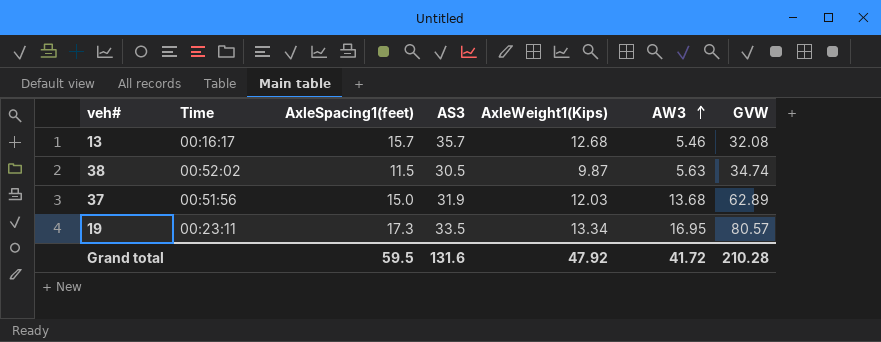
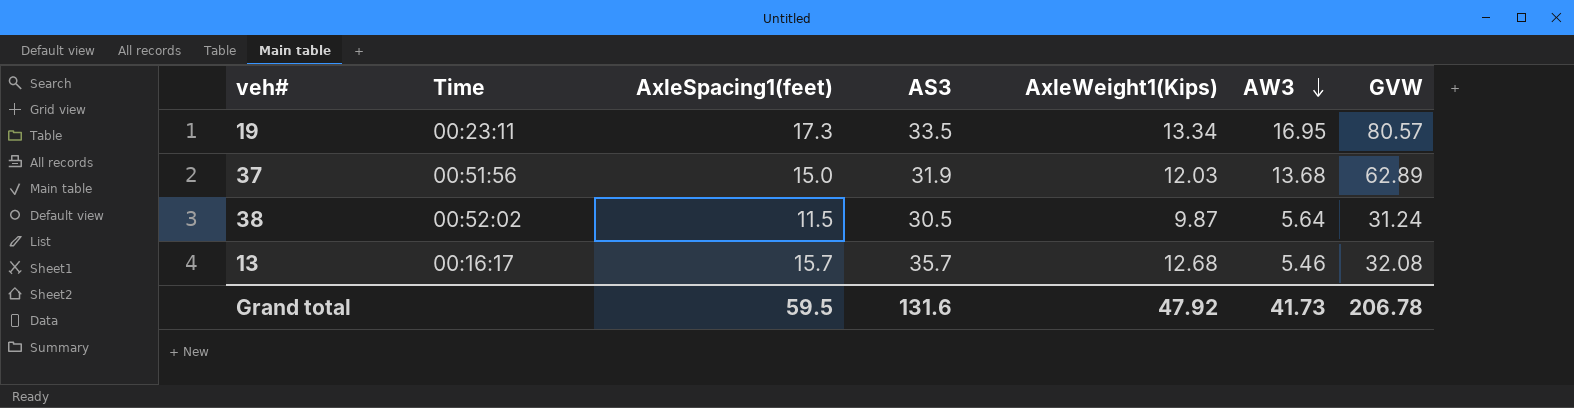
row order: AW3 ascending -> AW3 descending
38 | AW3: 5.63 -> 5.64
38 | GVW: 34.74 -> 31.24
Grand total | AW3: 41.72 -> 41.73
Grand total | GVW: 210.28 -> 206.78

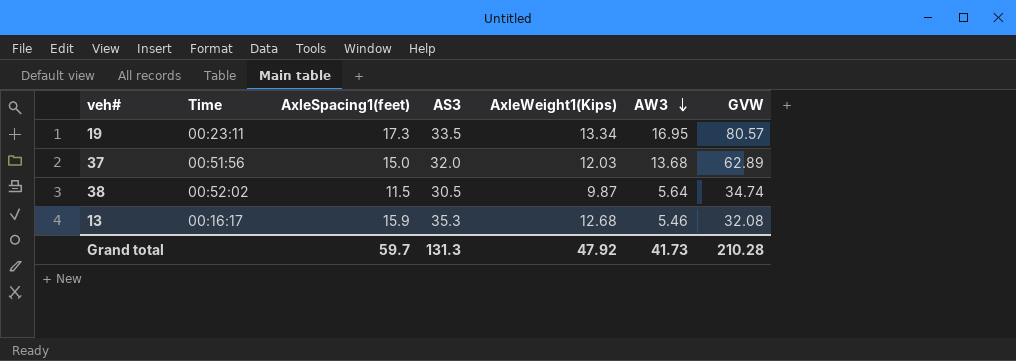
37 | AS3: 31.9 -> 32.0
38 | GVW: 31.24 -> 34.74
13 | AxleSpacing1(feet): 15.7 -> 15.9
13 | AS3: 35.7 -> 35.3
Grand total | AxleSpacing1(feet): 59.5 -> 59.7
Grand total | AS3: 131.6 -> 131.3
Grand total | GVW: 206.78 -> 210.28

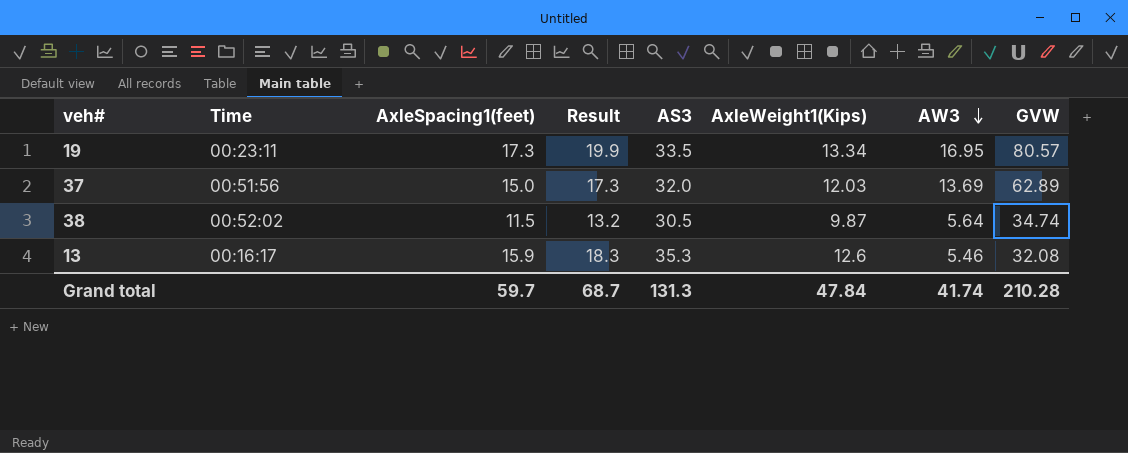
column Result | formula: none -> [AxleSpacing1(feet)] * 1.15
37 | AW3: 13.68 -> 13.69
13 | AxleWeight1(Kips): 12.68 -> 12.6
Grand total | AxleWeight1(Kips): 47.92 -> 47.84
Grand total | AW3: 41.73 -> 41.74

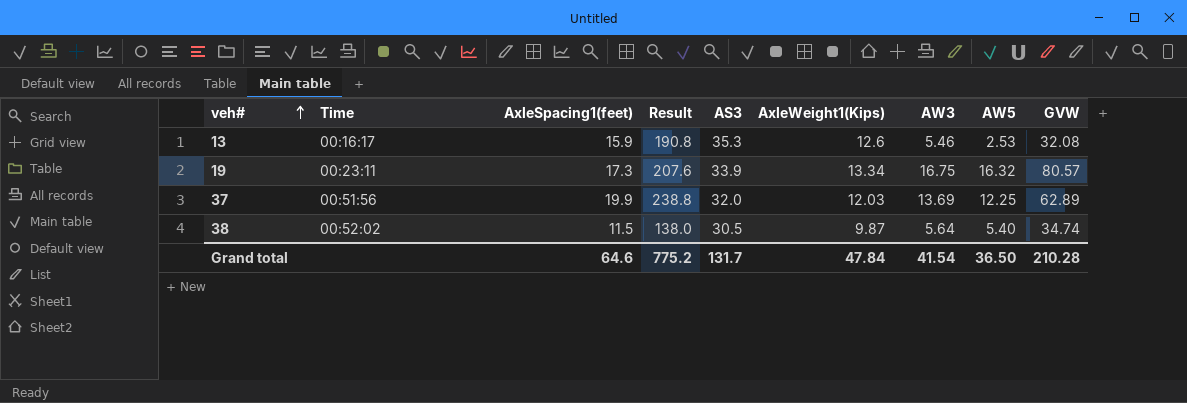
row order: AW3 descending -> veh# ascending
column Result | formula: [AxleSpacing1(feet)] * 1.15 -> [AxleSpacing1(feet)] * 12
column AW5 | position: none -> 8
19 | AS3: 33.5 -> 33.9
19 | AW3: 16.95 -> 16.75
37 | AxleSpacing1(feet): 15.0 -> 19.9
Grand total | AxleSpacing1(feet): 59.7 -> 64.6
Grand total | Result: 68.7 -> 775.2
Grand total | AS3: 131.3 -> 131.7
Grand total | AW3: 41.74 -> 41.54

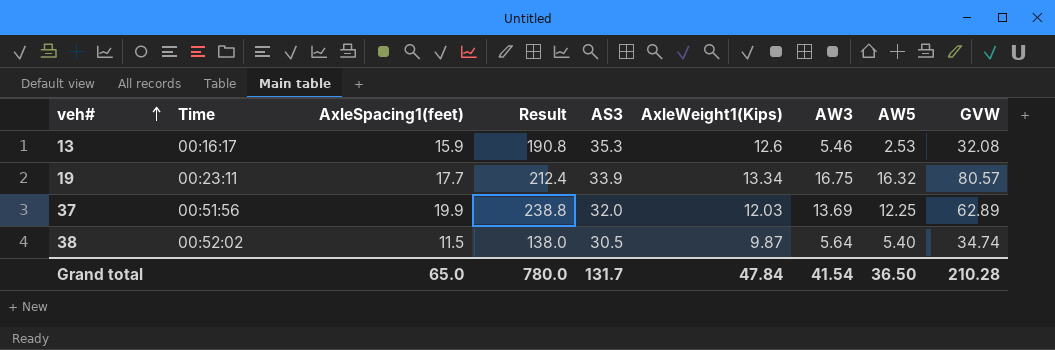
19 | AxleSpacing1(feet): 17.3 -> 17.7
19 | Result: 207.6 -> 212.4
Grand total | AxleSpacing1(feet): 64.6 -> 65.0
Grand total | Result: 775.2 -> 780.0

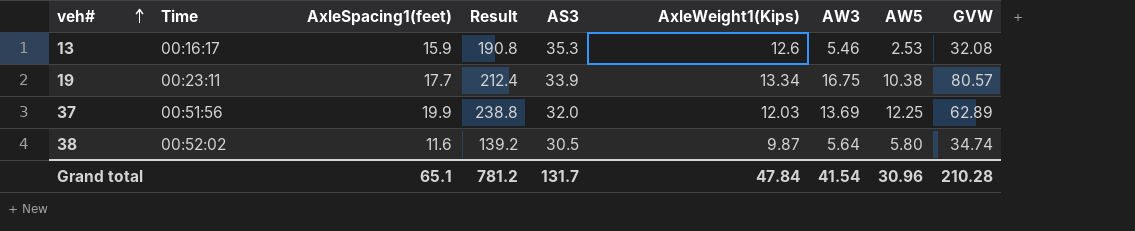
19 | AW5: 16.32 -> 10.38
38 | AxleSpacing1(feet): 11.5 -> 11.6
38 | Result: 138.0 -> 139.2
38 | AW5: 5.40 -> 5.80
Grand total | AxleSpacing1(feet): 65.0 -> 65.1
Grand total | Result: 780.0 -> 781.2
Grand total | AW5: 36.50 -> 30.96

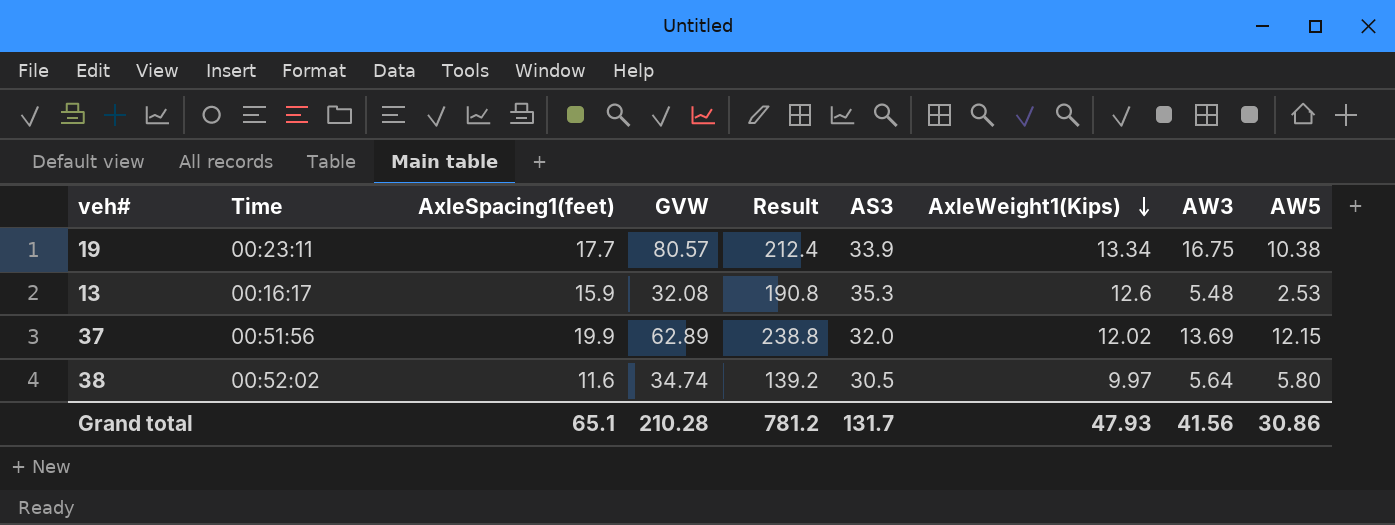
row order: veh# ascending -> AxleWeight1(Kips) descending
column GVW | position: 9 -> 4
13 | AW3: 5.46 -> 5.48
37 | AxleWeight1(Kips): 12.03 -> 12.02
37 | AW5: 12.25 -> 12.15
38 | AxleWeight1(Kips): 9.87 -> 9.97
Grand total | AxleWeight1(Kips): 47.84 -> 47.93
Grand total | AW3: 41.54 -> 41.56
Grand total | AW5: 30.96 -> 30.86

